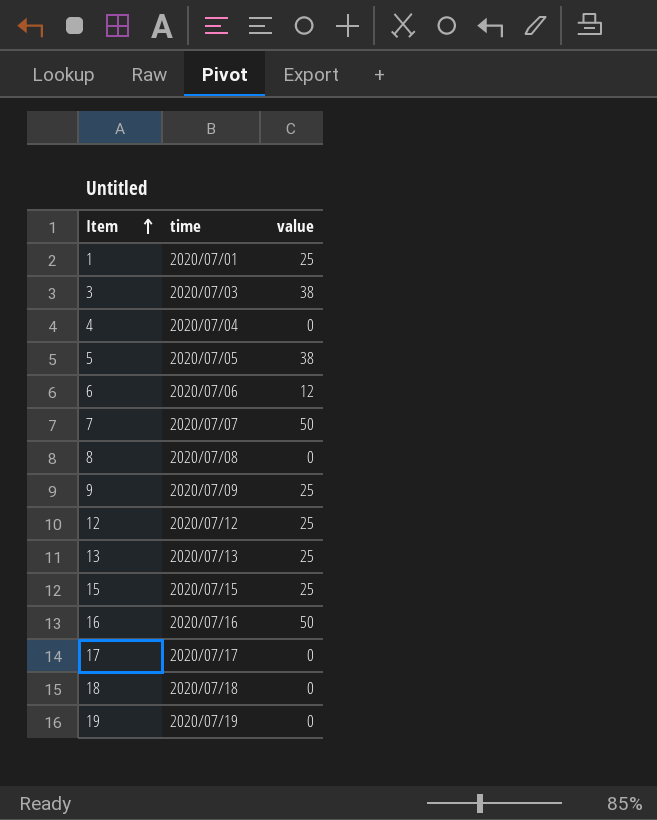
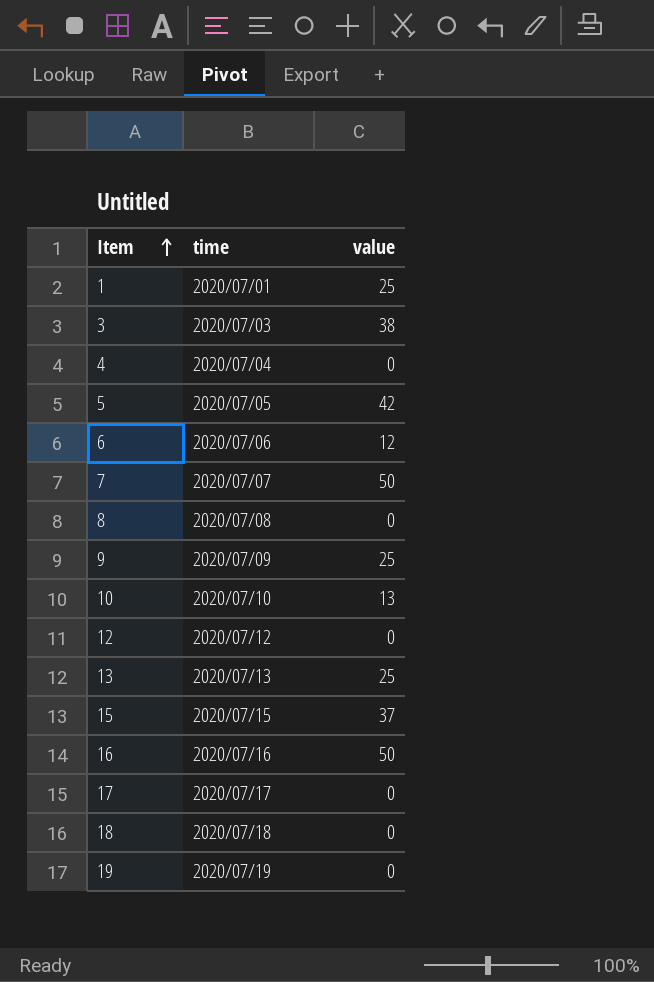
5 | value: 38 -> 42
row 10: none -> 2020/07/10 | 13
12 | value: 25 -> 0
15 | value: 25 -> 37

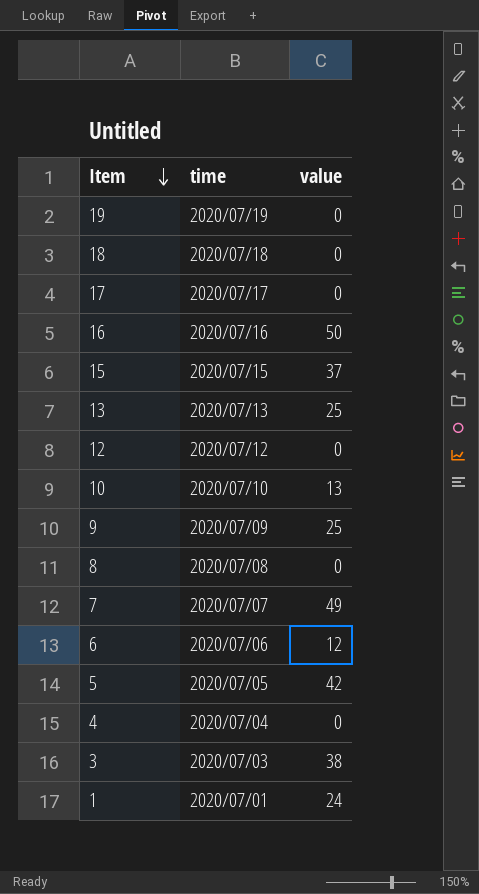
row order: Item ascending -> Item descending
7 | value: 50 -> 49
1 | value: 25 -> 24

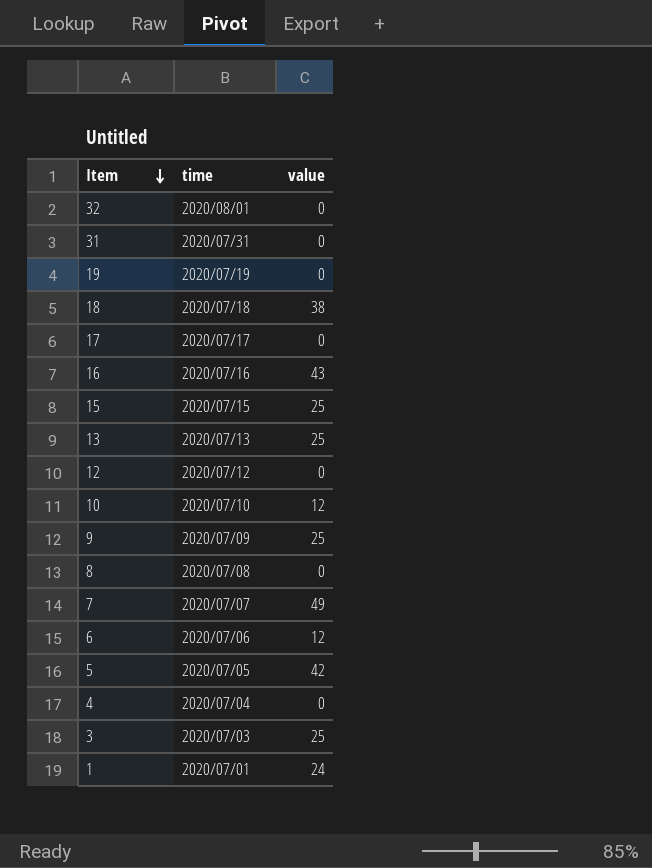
row 32: none -> 2020/08/01 | 0
row 31: none -> 2020/07/31 | 0
18 | value: 0 -> 38
16 | value: 50 -> 43
15 | value: 37 -> 25
10 | value: 13 -> 12
3 | value: 38 -> 25

